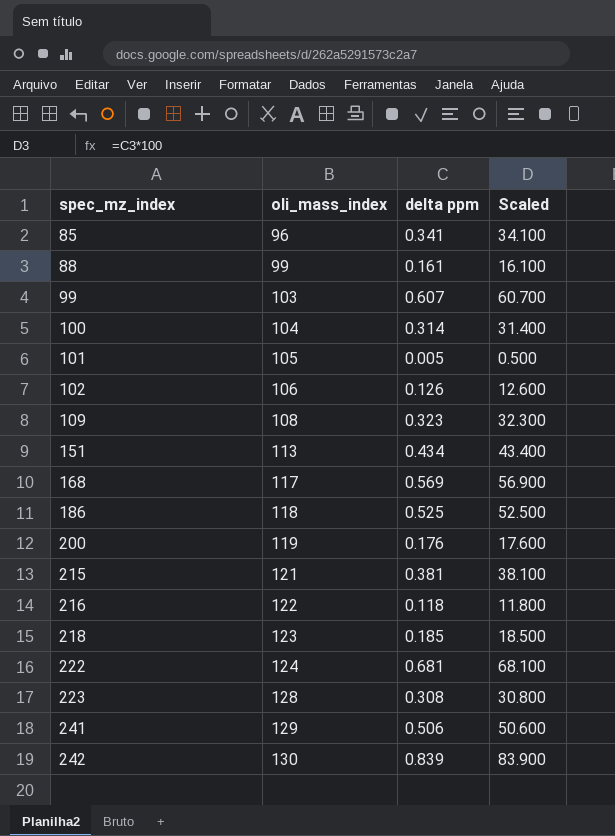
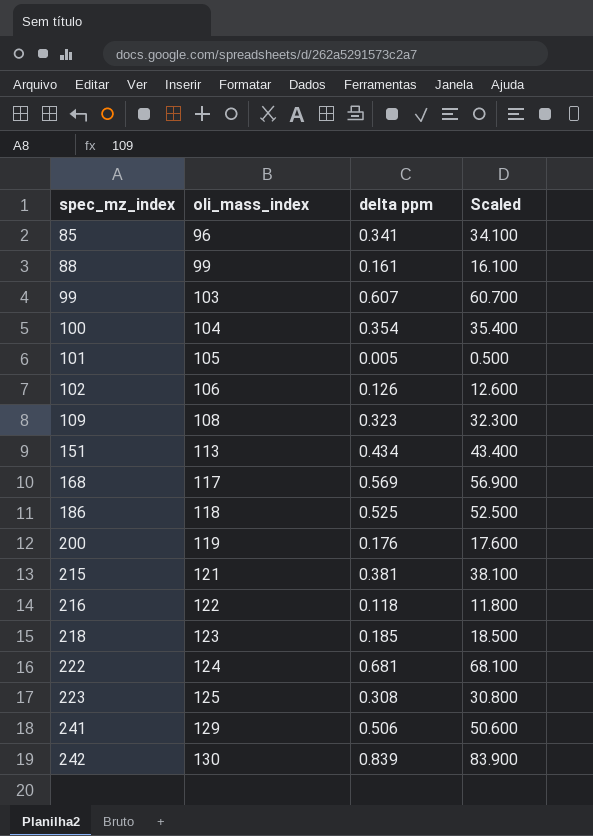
100 | delta ppm: 0.314 -> 0.354
100 | Scaled: 31.400 -> 35.400
223 | oli_mass_index: 128 -> 125

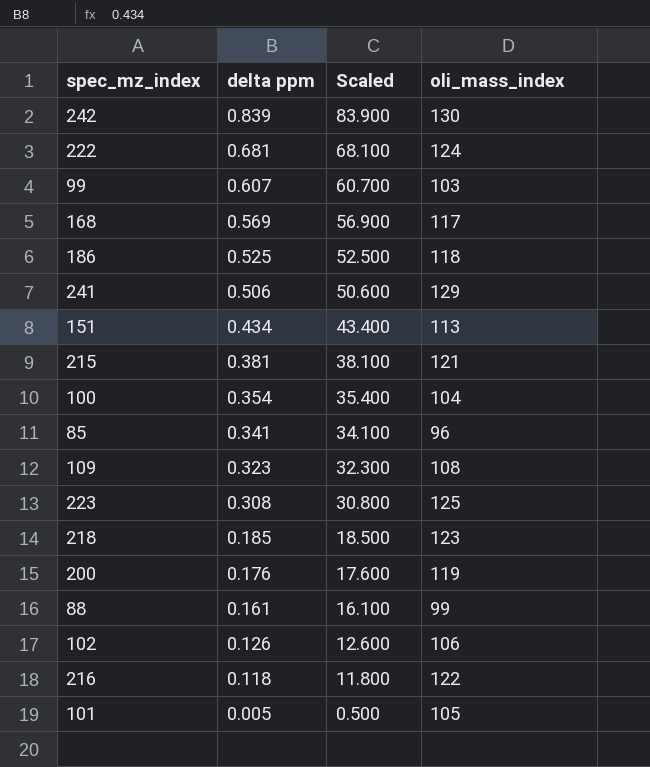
row order: spec_mz_index ascending -> delta ppm descending
column oli_mass_index | position: 2 -> 4

